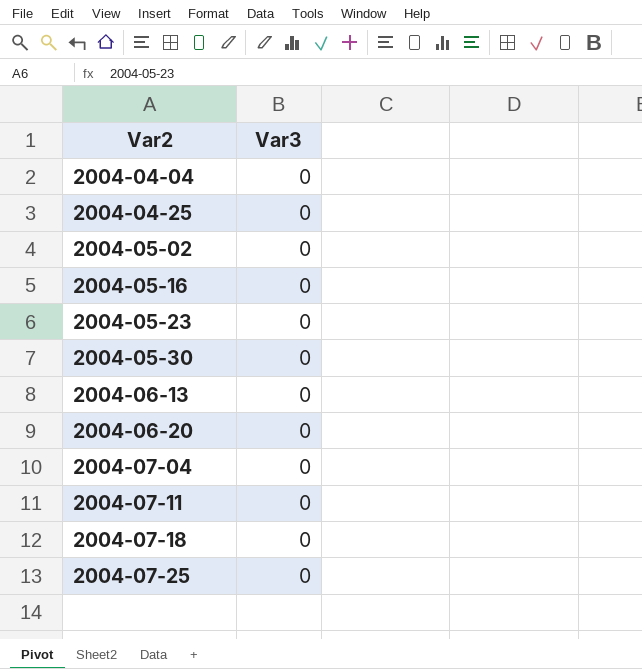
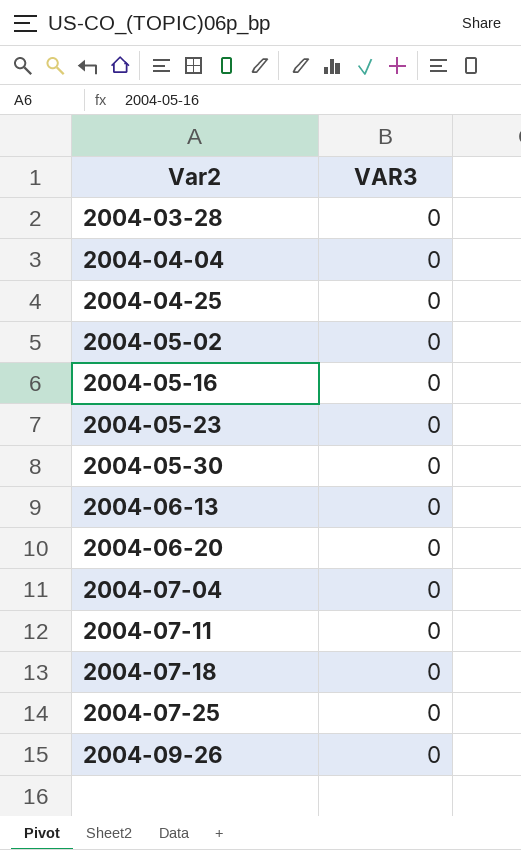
column name: Var3 -> VAR3
row 2004-03-28: none -> 0
row 2004-09-26: none -> 0

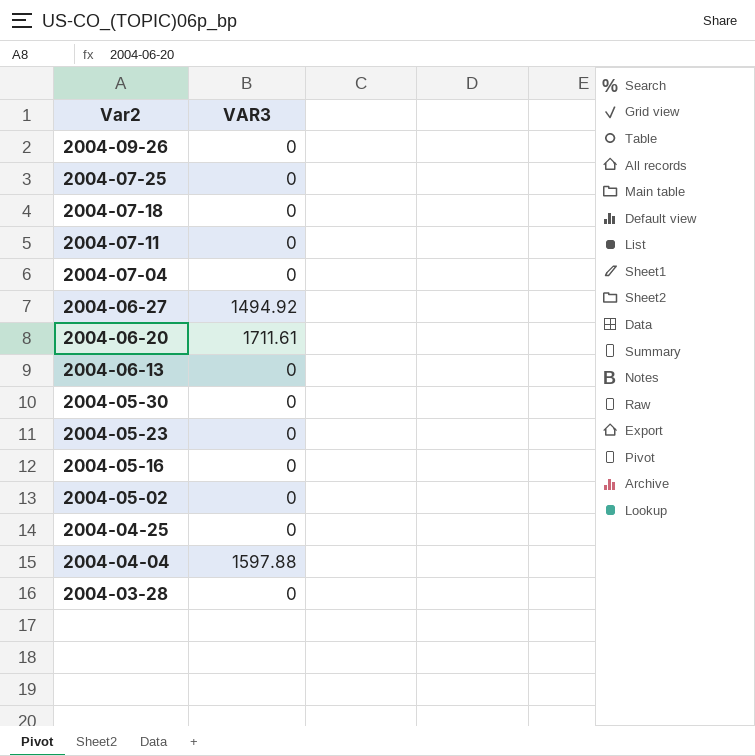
row order: Var2 ascending -> Var2 descending
row 2004-06-27: none -> 1494.92
2004-06-20 | VAR3: 0 -> 1711.61
2004-04-04 | VAR3: 0 -> 1597.88

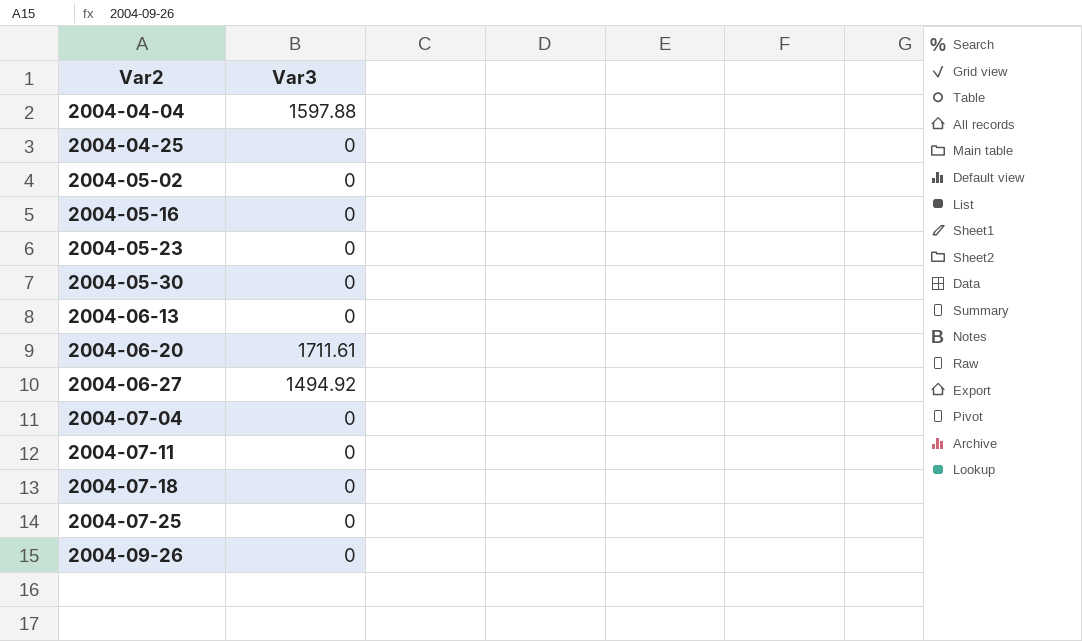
row order: Var2 descending -> Var2 ascending
column name: VAR3 -> Var3
row 2004-03-28: 0 -> none

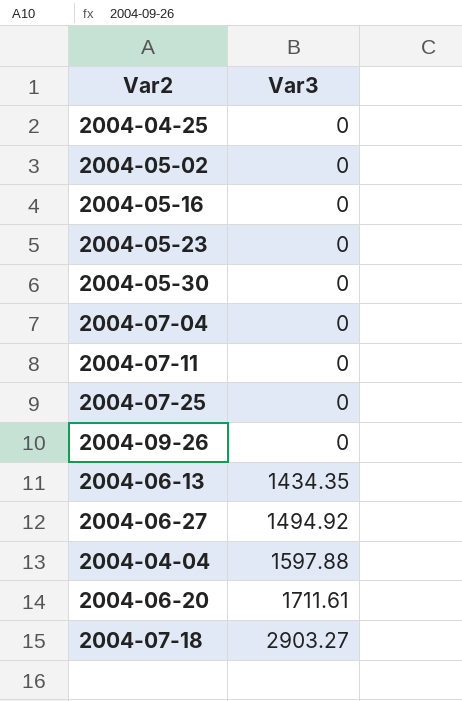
row order: Var2 ascending -> Var3 ascending
2004-06-13 | Var3: 0 -> 1434.35
2004-07-18 | Var3: 0 -> 2903.27

